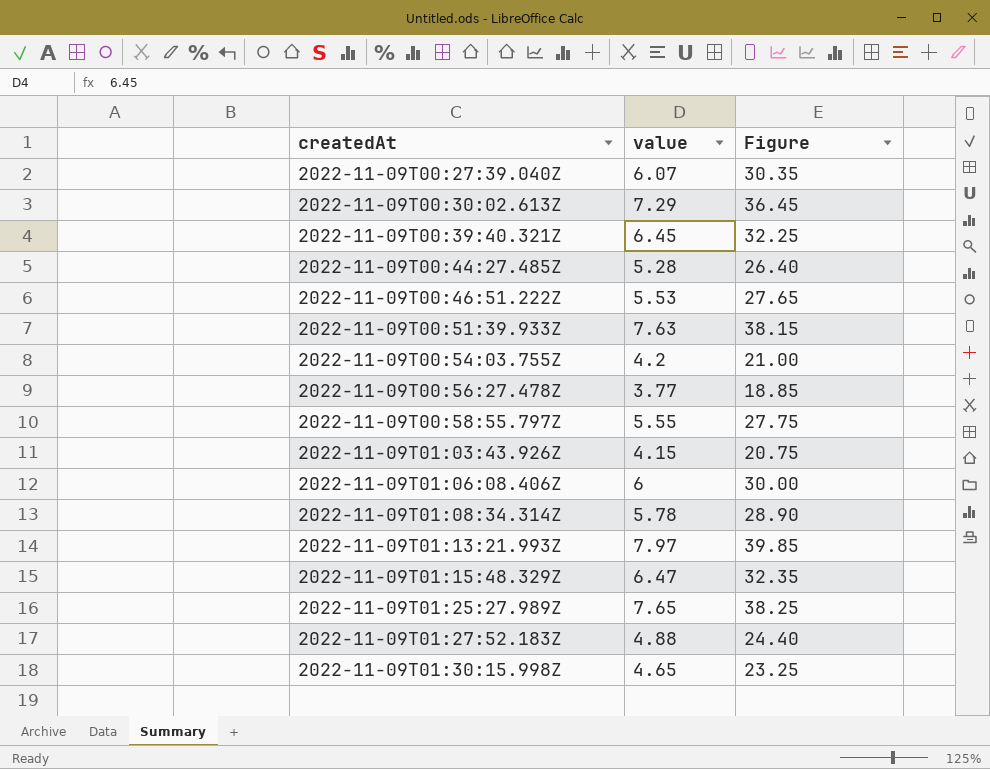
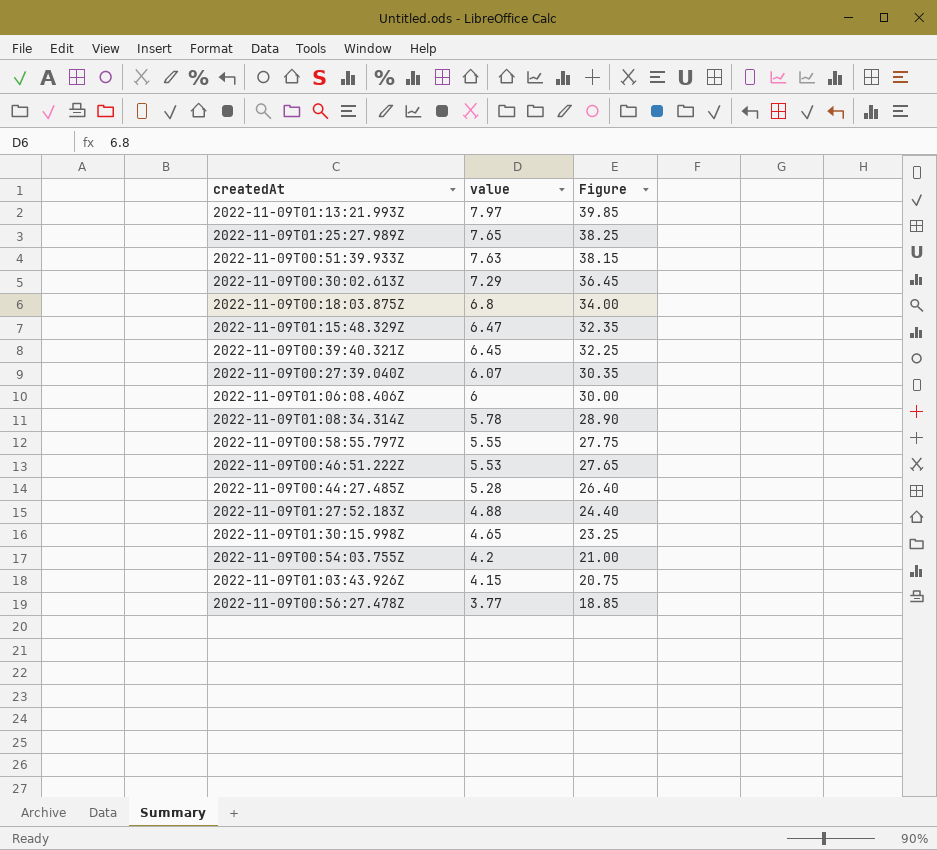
row order: createdAt ascending -> value descending
row 2022-11-09T00:18:03.875Z: none -> 6.8 | 34.00

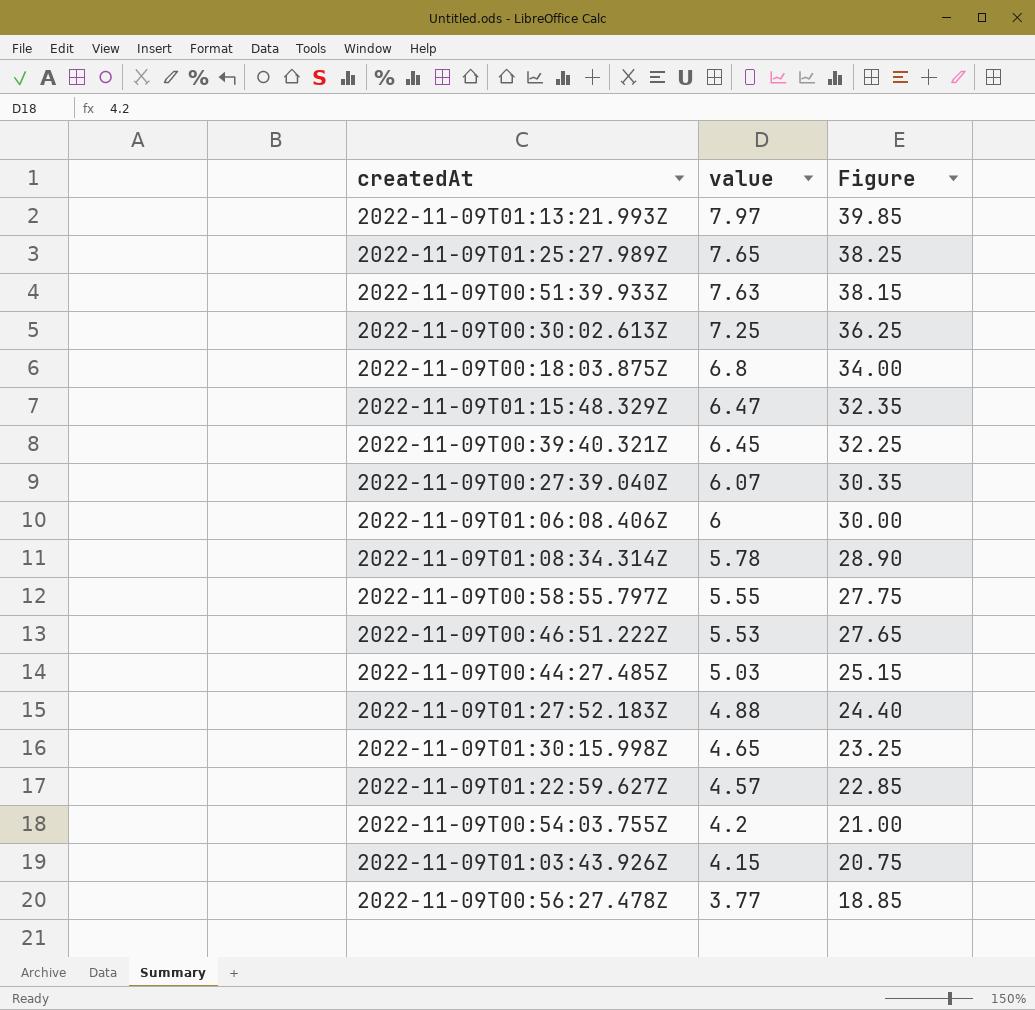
2022-11-09T00:30:02.613Z | value: 7.29 -> 7.25
2022-11-09T00:30:02.613Z | Figure: 36.45 -> 36.25
2022-11-09T00:44:27.485Z | value: 5.28 -> 5.03
2022-11-09T00:44:27.485Z | Figure: 26.40 -> 25.15
row 2022-11-09T01:22:59.627Z: none -> 4.57 | 22.85

